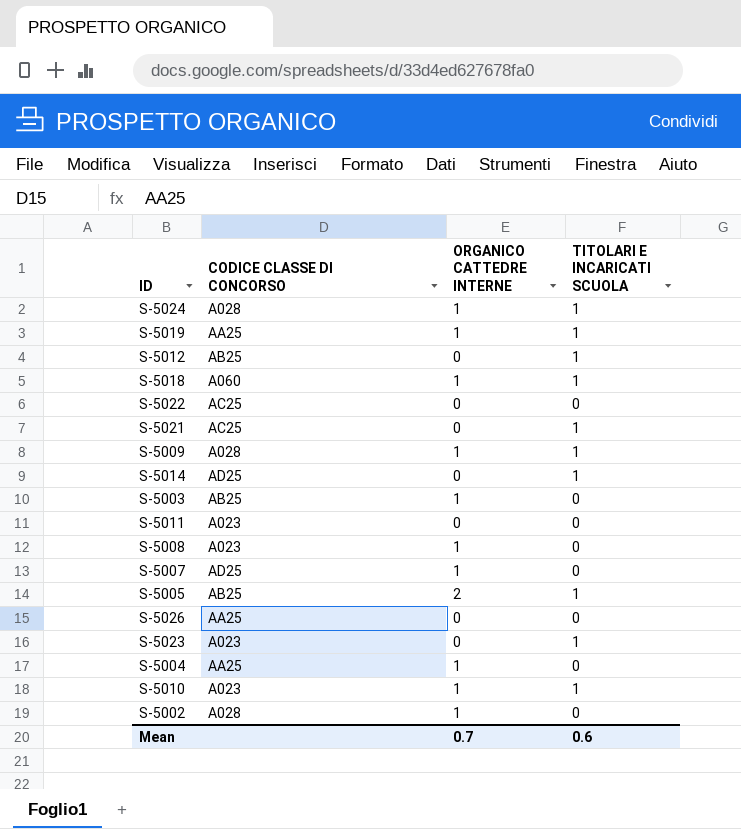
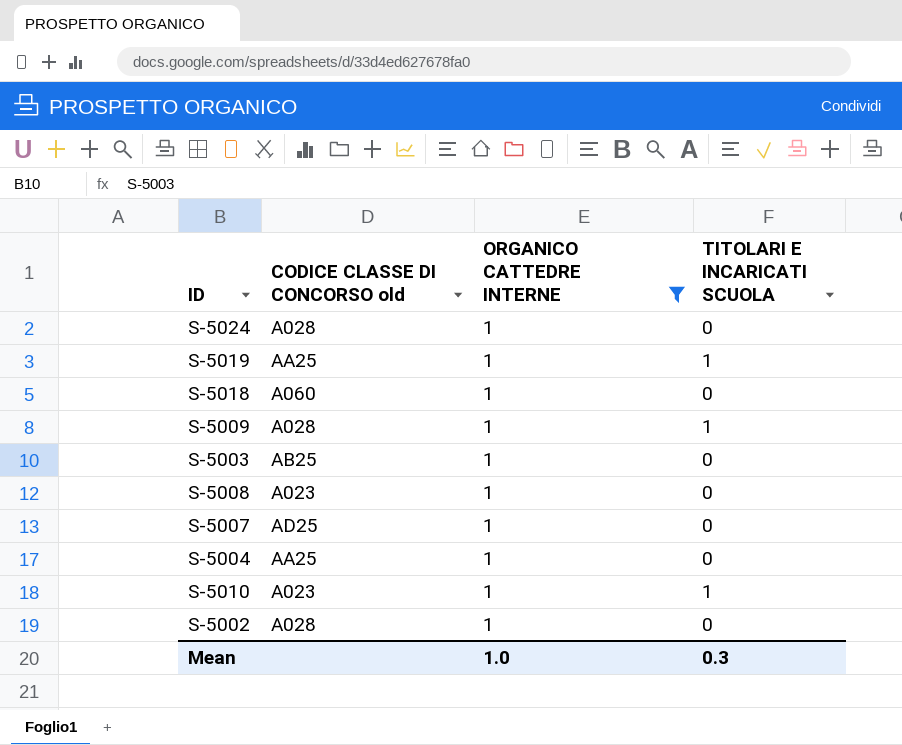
filter: none -> ORGANICO CATTEDRE INTERNE = 1
column name: CODICE CLASSE DI CONCORSO -> CODICE CLASSE DI CONCORSO old
S-5024 | TITOLARI E INCARICATI SCUOLA: 1 -> 0
S-5018 | TITOLARI E INCARICATI SCUOLA: 1 -> 0
Mean | ORGANICO CATTEDRE INTERNE: 0.7 -> 1.0
Mean | TITOLARI E INCARICATI SCUOLA: 0.6 -> 0.3

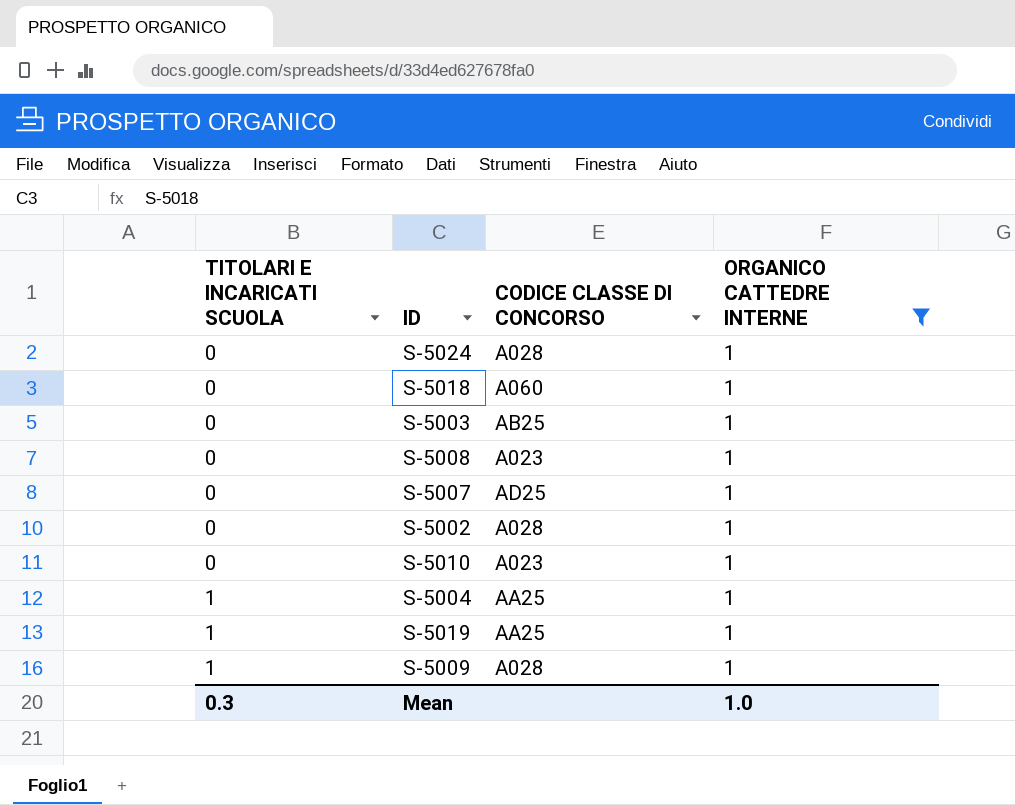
row order: none -> TITOLARI E INCARICATI SCUOLA ascending
column TITOLARI E INCARICATI SCUOLA | position: 4 -> 1
column name: CODICE CLASSE DI CONCORSO old -> CODICE CLASSE DI CONCORSO
S-5010 | TITOLARI E INCARICATI SCUOLA: 1 -> 0
S-5004 | TITOLARI E INCARICATI SCUOLA: 0 -> 1

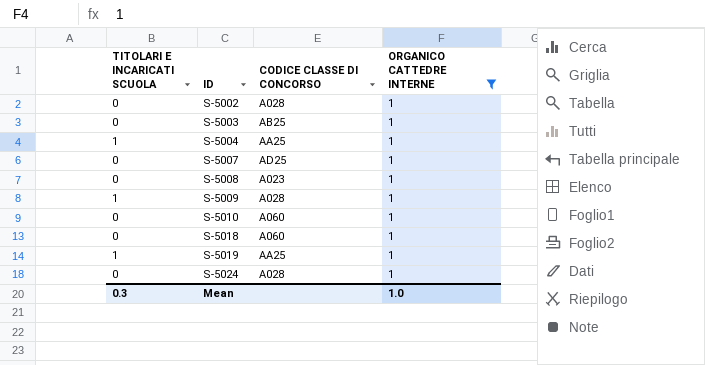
row order: TITOLARI E INCARICATI SCUOLA ascending -> ID ascending
S-5010 | CODICE CLASSE DI CONCORSO: A023 -> A060

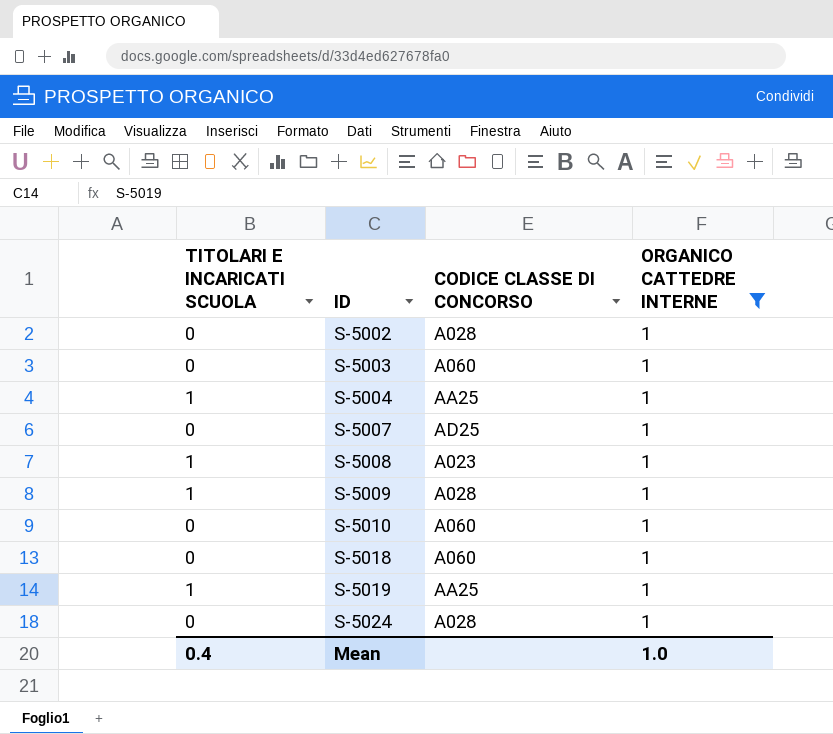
S-5003 | CODICE CLASSE DI CONCORSO: AB25 -> A060
S-5008 | TITOLARI E INCARICATI SCUOLA: 0 -> 1
Mean | TITOLARI E INCARICATI SCUOLA: 0.3 -> 0.4

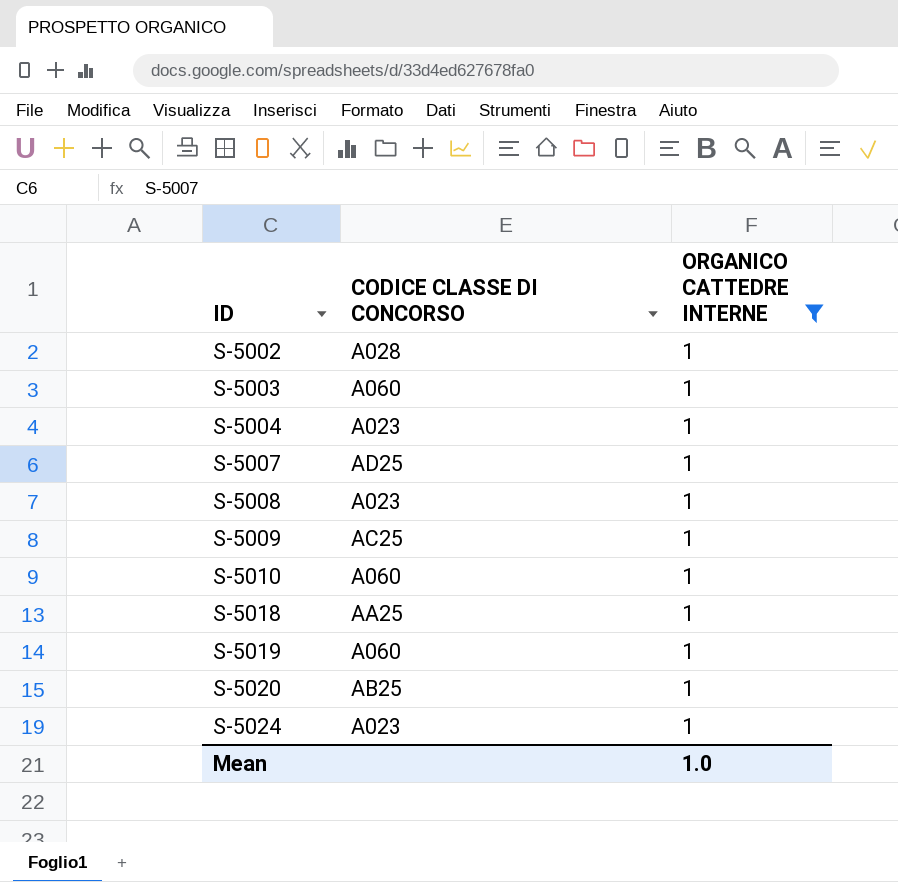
column TITOLARI E INCARICATI SCUOLA | position: 1 -> none
S-5004 | CODICE CLASSE DI CONCORSO: AA25 -> A023
S-5009 | CODICE CLASSE DI CONCORSO: A028 -> AC25
S-5018 | CODICE CLASSE DI CONCORSO: A060 -> AA25
S-5019 | CODICE CLASSE DI CONCORSO: AA25 -> A060
row S-5020: none -> AB25 | 1
S-5024 | CODICE CLASSE DI CONCORSO: A028 -> A023

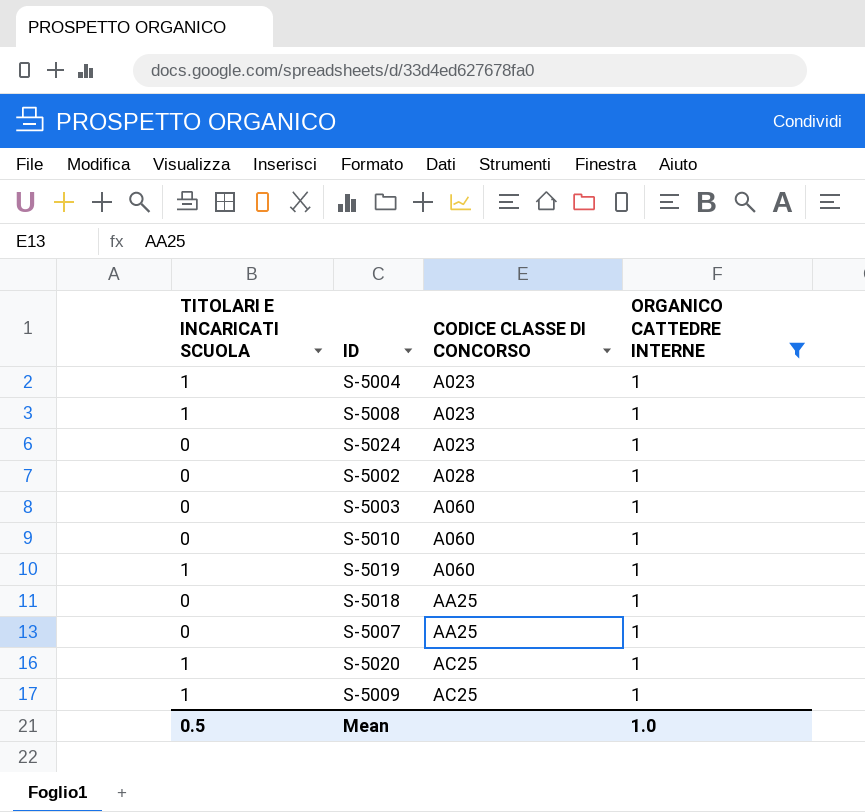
row order: ID ascending -> CODICE CLASSE DI CONCORSO ascending
column TITOLARI E INCARICATI SCUOLA | position: none -> 1
S-5007 | CODICE CLASSE DI CONCORSO: AD25 -> AA25
S-5020 | CODICE CLASSE DI CONCORSO: AB25 -> AC25

